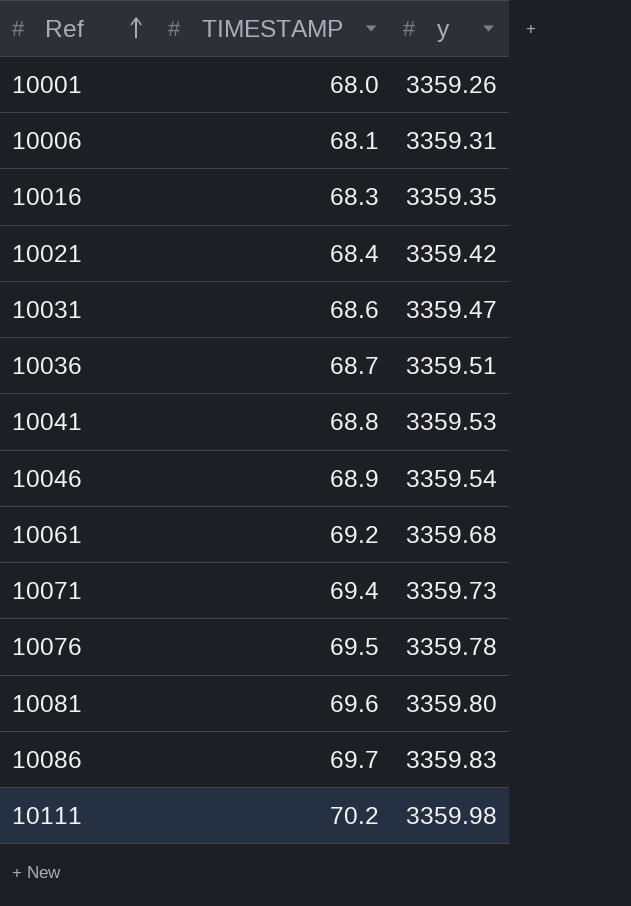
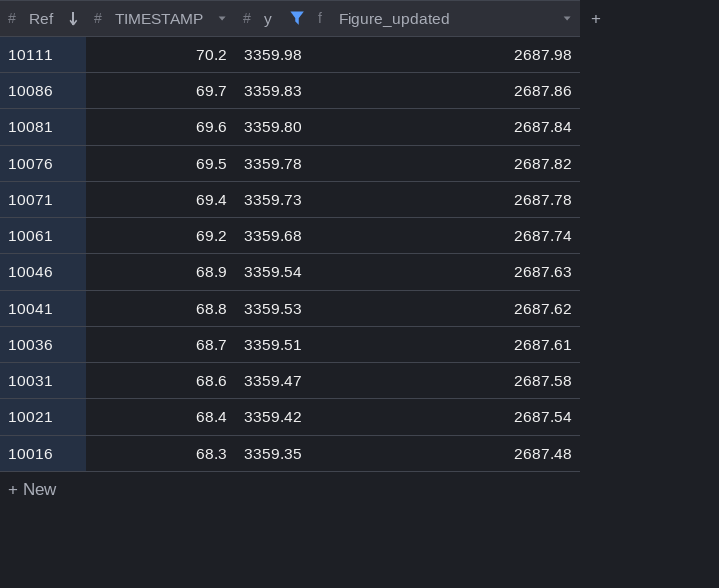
filter: none -> y >= 3359.35
row order: Ref ascending -> Ref descending
column Figure_updated | formula: none -> [y] * 0.8

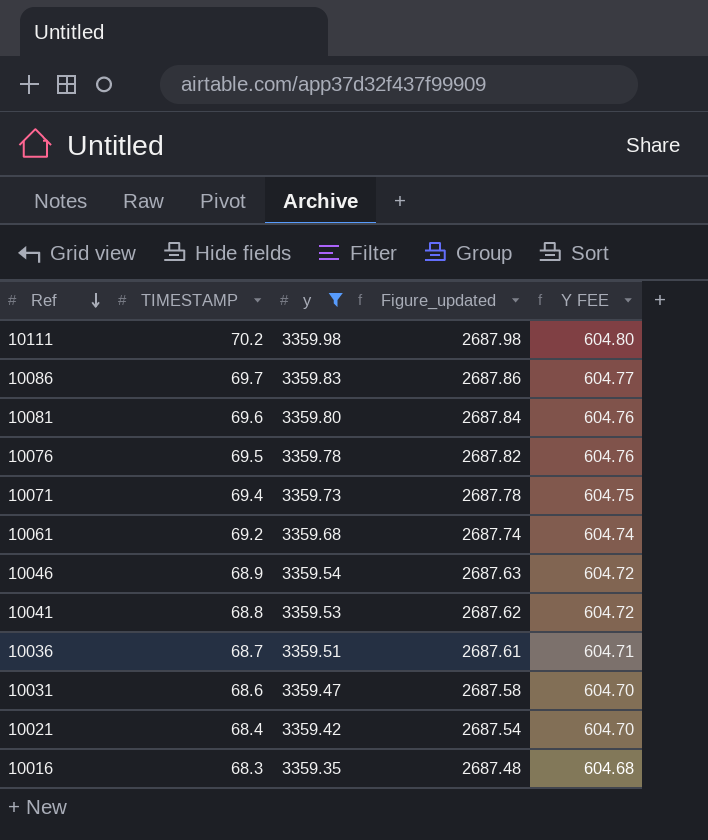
column Y FEE | formula: none -> [y] * 0.18

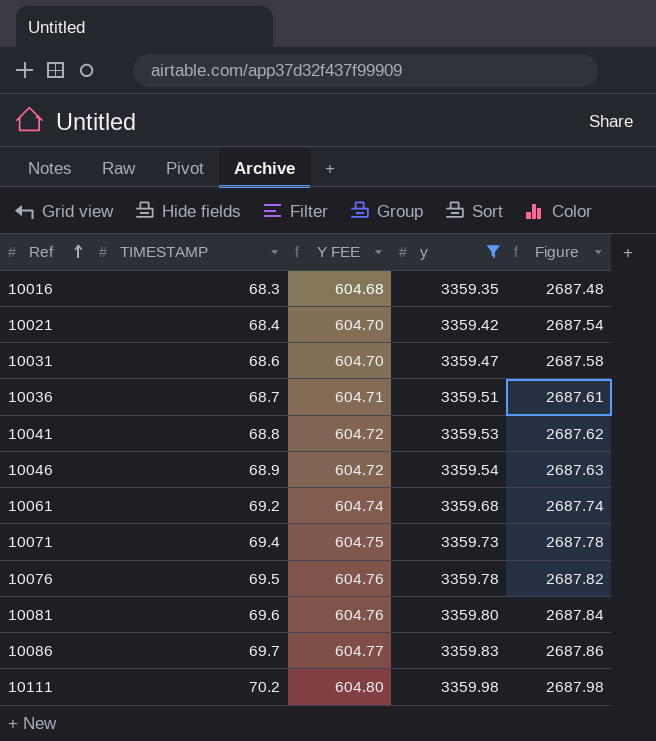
row order: Ref descending -> Ref ascending
column Y FEE | position: 5 -> 3
column name: Figure_updated -> Figure

